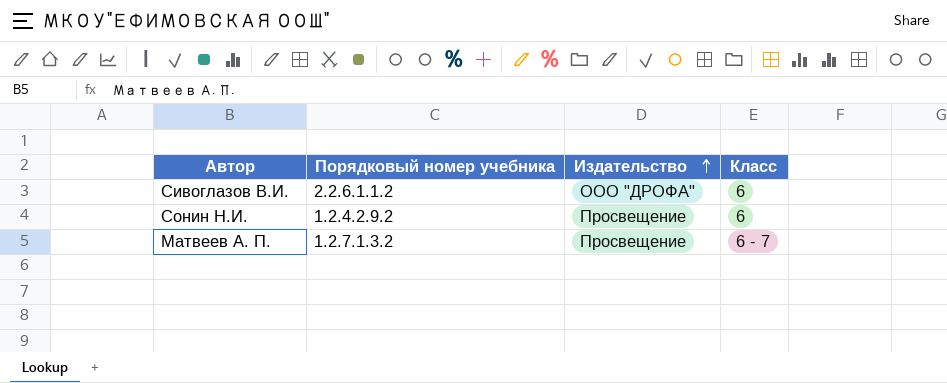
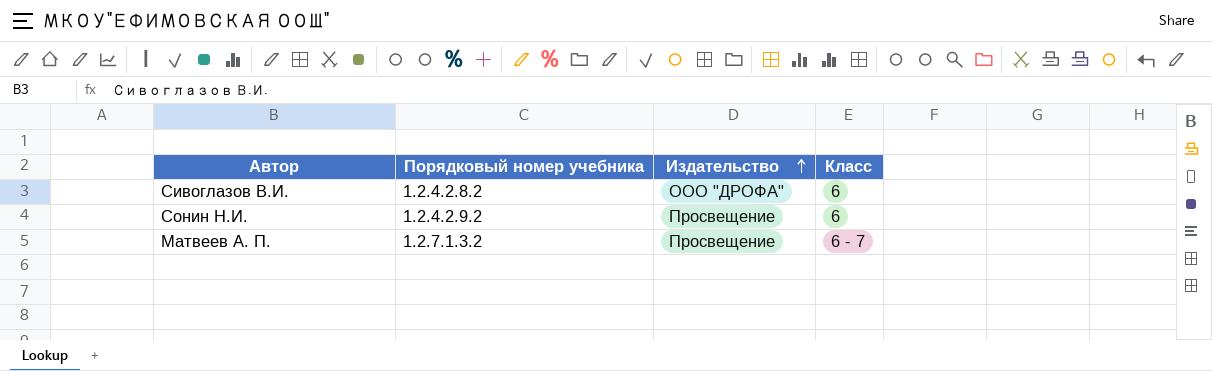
Сивоглазов В.И. | Порядковый номер учебника: 2.2.6.1.1.2 -> 1.2.4.2.8.2

